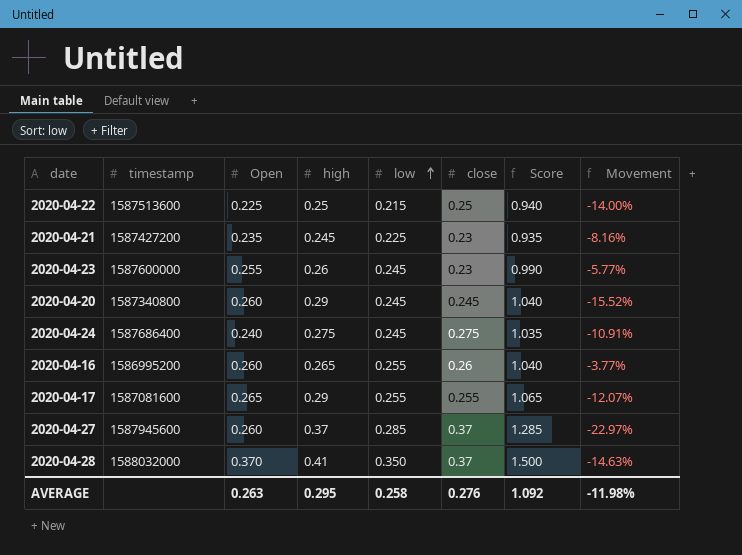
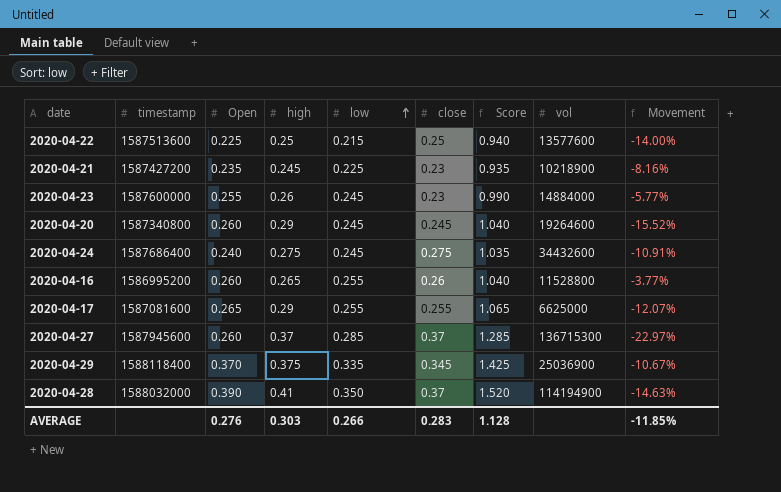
column vol | position: none -> 8
row 2020-04-29: none -> 1588118400 | 0.370 | 0.375 | 0.335 | 0.345 | 1.425 | 25036900 | -10.67%
2020-04-28 | Open: 0.370 -> 0.390
2020-04-28 | Score: 1.500 -> 1.520
AVERAGE | Open: 0.263 -> 0.276
AVERAGE | high: 0.295 -> 0.303
AVERAGE | low: 0.258 -> 0.266
AVERAGE | close: 0.276 -> 0.283
AVERAGE | Score: 1.092 -> 1.128
AVERAGE | Movement: -11.98% -> -11.85%

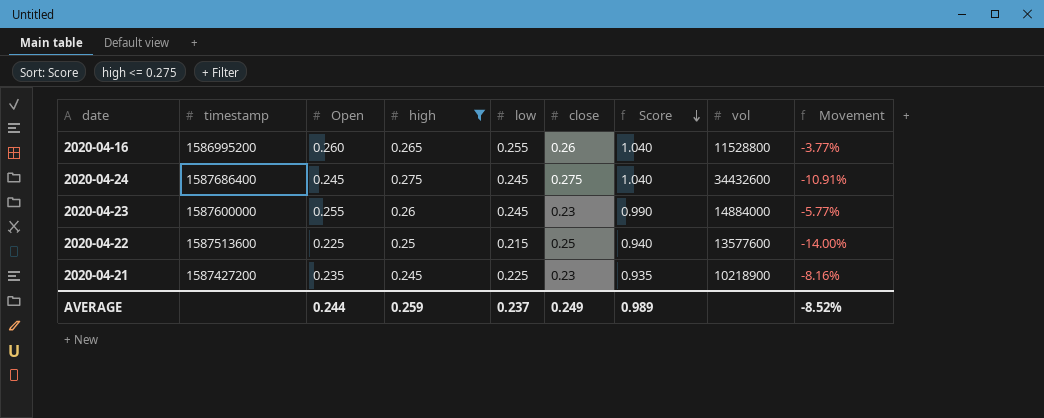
filter: none -> high <= 0.275
row order: low ascending -> Score descending
2020-04-24 | Open: 0.240 -> 0.245
2020-04-24 | Score: 1.035 -> 1.040
AVERAGE | Open: 0.276 -> 0.244
AVERAGE | high: 0.303 -> 0.259
AVERAGE | low: 0.266 -> 0.237
AVERAGE | close: 0.283 -> 0.249
AVERAGE | Score: 1.128 -> 0.989
AVERAGE | Movement: -11.85% -> -8.52%

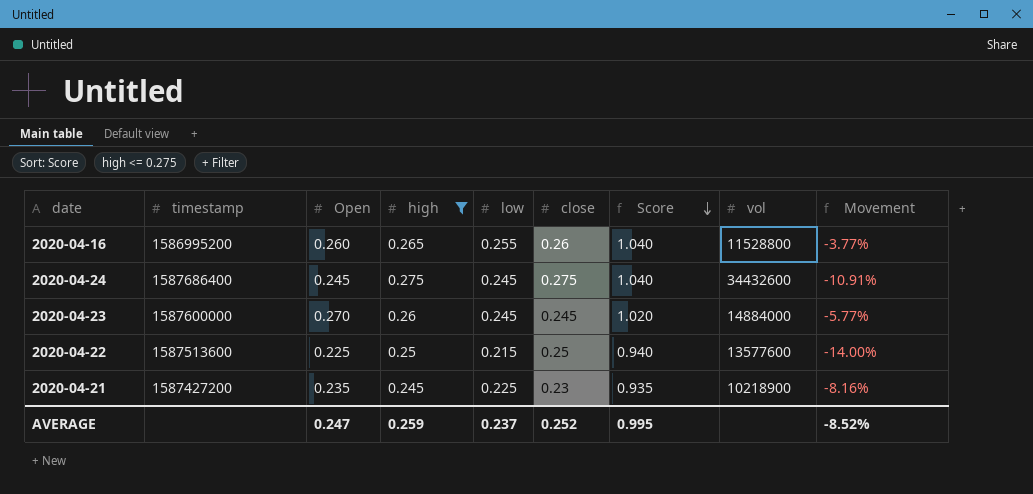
2020-04-23 | Open: 0.255 -> 0.270
2020-04-23 | close: 0.23 -> 0.245
2020-04-23 | Score: 0.990 -> 1.020
AVERAGE | Open: 0.244 -> 0.247
AVERAGE | close: 0.249 -> 0.252
AVERAGE | Score: 0.989 -> 0.995

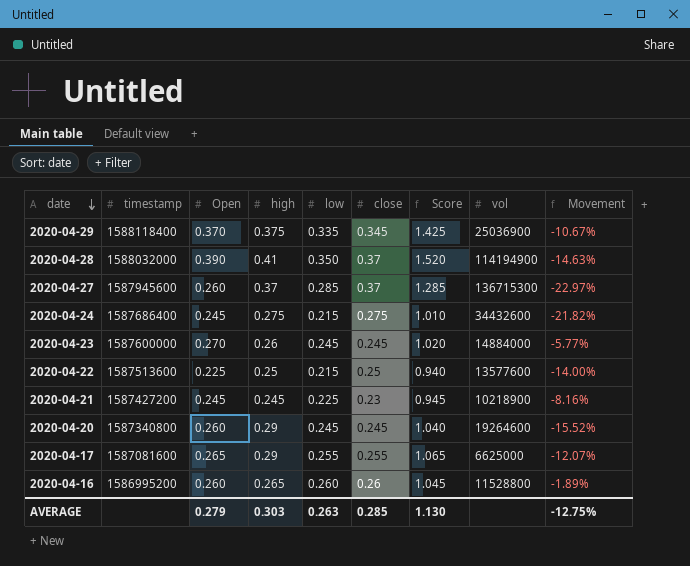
filter: high <= 0.275 -> none
row order: Score descending -> date descending
2020-04-24 | low: 0.245 -> 0.215
2020-04-24 | Score: 1.040 -> 1.010
2020-04-24 | Movement: -10.91% -> -21.82%
2020-04-21 | Open: 0.235 -> 0.245
2020-04-21 | Score: 0.935 -> 0.945
2020-04-16 | low: 0.255 -> 0.260
2020-04-16 | Score: 1.040 -> 1.045
2020-04-16 | Movement: -3.77% -> -1.89%
AVERAGE | Open: 0.247 -> 0.279
AVERAGE | high: 0.259 -> 0.303
AVERAGE | low: 0.237 -> 0.263
AVERAGE | close: 0.252 -> 0.285
AVERAGE | Score: 0.995 -> 1.130
AVERAGE | Movement: -8.52% -> -12.75%

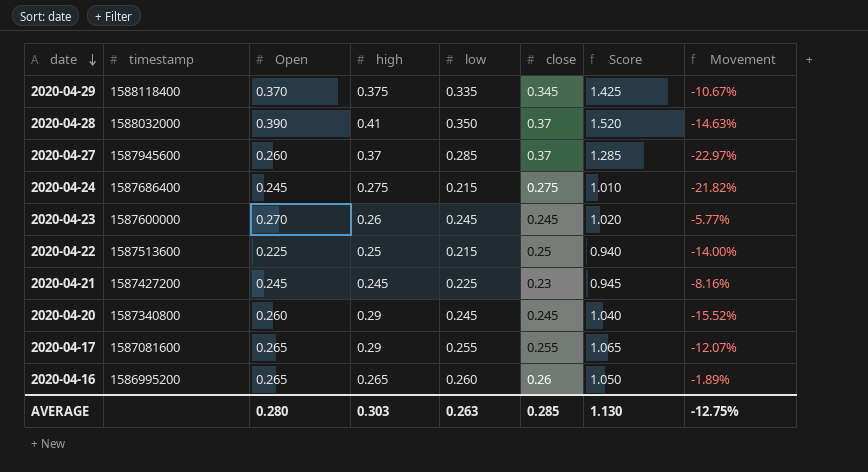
column vol | position: 8 -> none
2020-04-16 | Open: 0.260 -> 0.265
2020-04-16 | Score: 1.045 -> 1.050
AVERAGE | Open: 0.279 -> 0.280

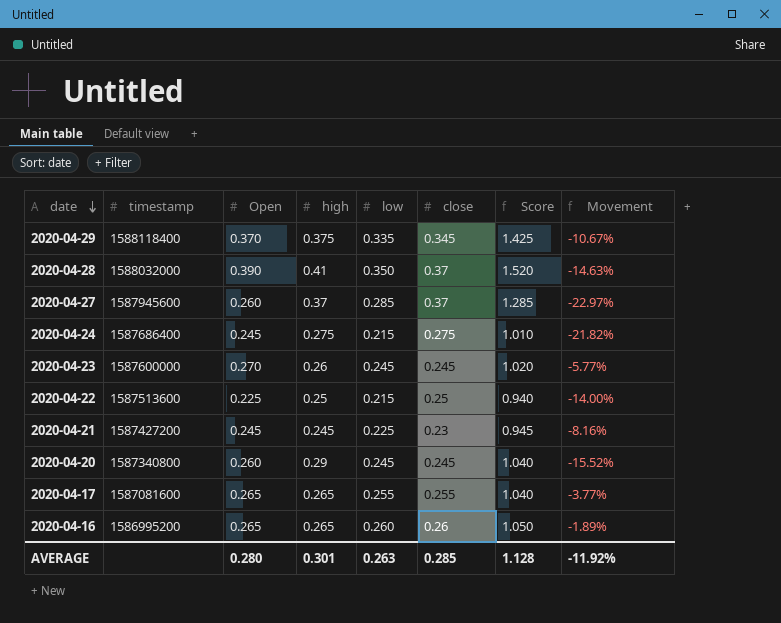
2020-04-17 | high: 0.29 -> 0.265
2020-04-17 | Score: 1.065 -> 1.040
2020-04-17 | Movement: -12.07% -> -3.77%
AVERAGE | high: 0.303 -> 0.301
AVERAGE | Score: 1.130 -> 1.128
AVERAGE | Movement: -12.75% -> -11.92%

